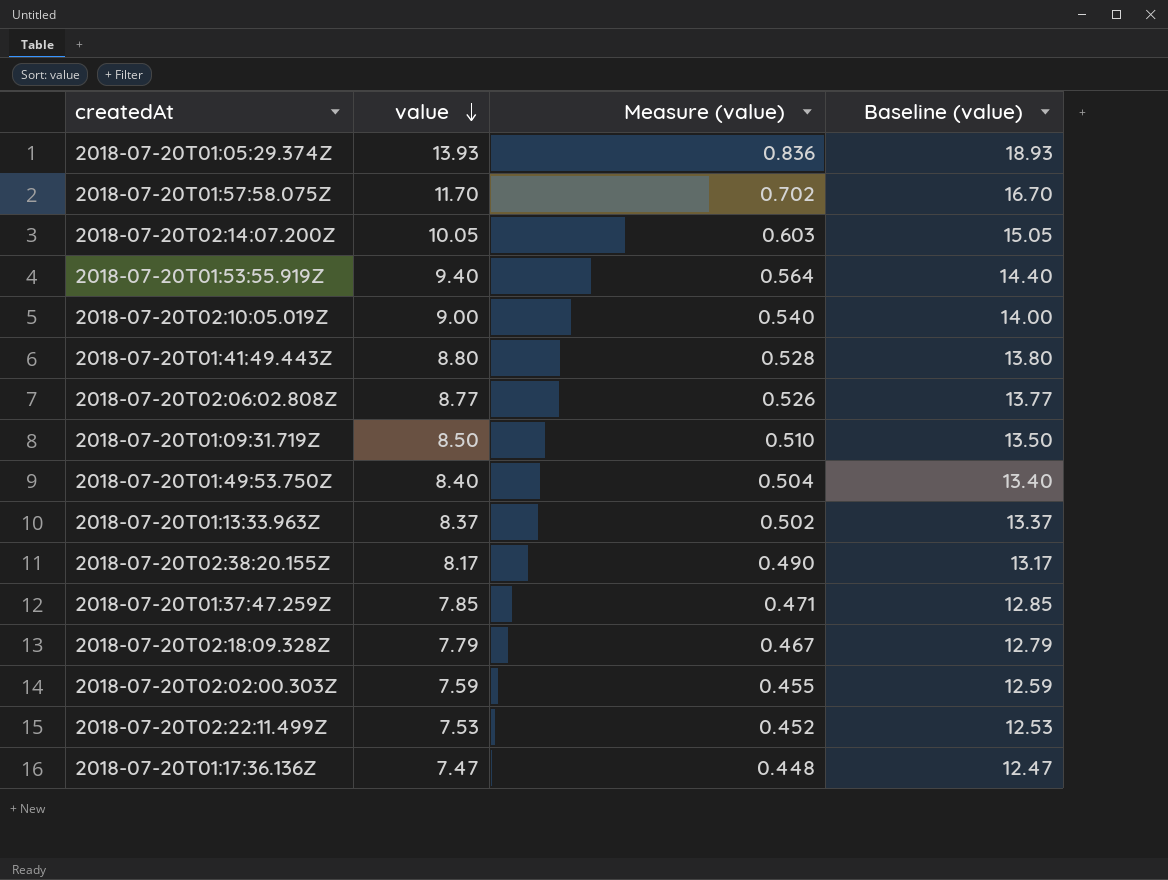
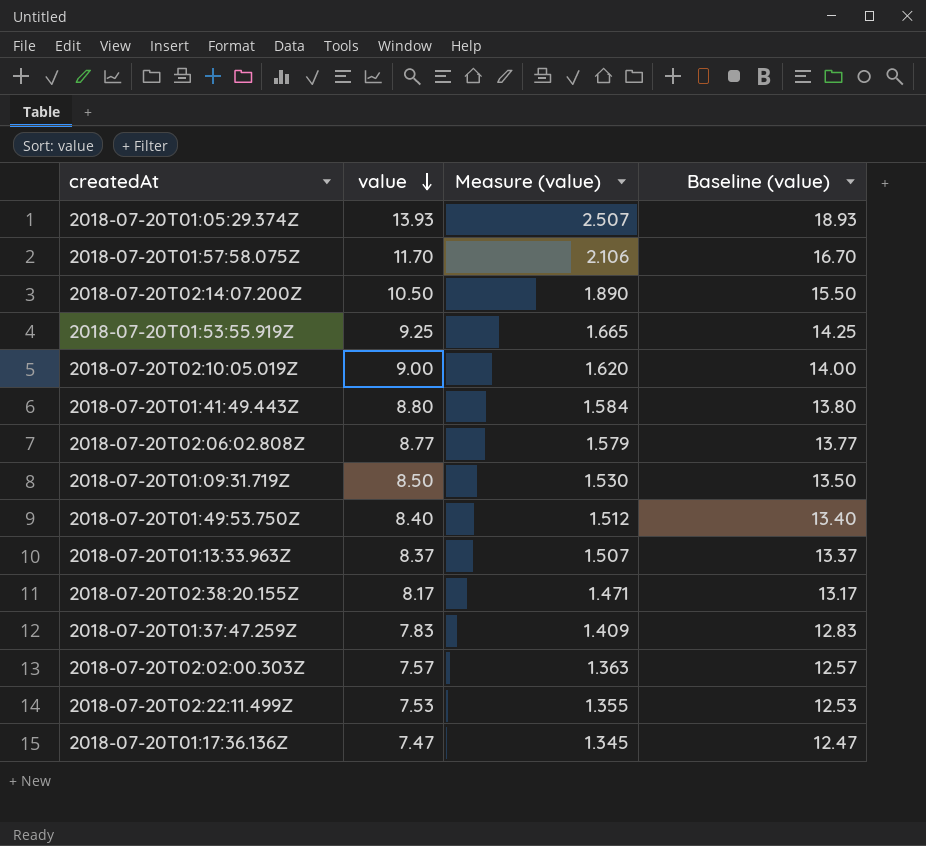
column Measure (value) | formula: [value] * 0.06 -> [value] * 0.18
row 2018-07-20T02:18:09.328Z: 7.79 | 0.467 | 12.79 -> none
2018-07-20T02:14:07.200Z | value: 10.05 -> 10.50
2018-07-20T02:14:07.200Z | Baseline (value): 15.05 -> 15.50
2018-07-20T01:53:55.919Z | value: 9.40 -> 9.25
2018-07-20T01:53:55.919Z | Baseline (value): 14.40 -> 14.25
2018-07-20T01:37:47.259Z | value: 7.85 -> 7.83
2018-07-20T01:37:47.259Z | Baseline (value): 12.85 -> 12.83
2018-07-20T02:02:00.303Z | value: 7.59 -> 7.57
2018-07-20T02:02:00.303Z | Baseline (value): 12.59 -> 12.57

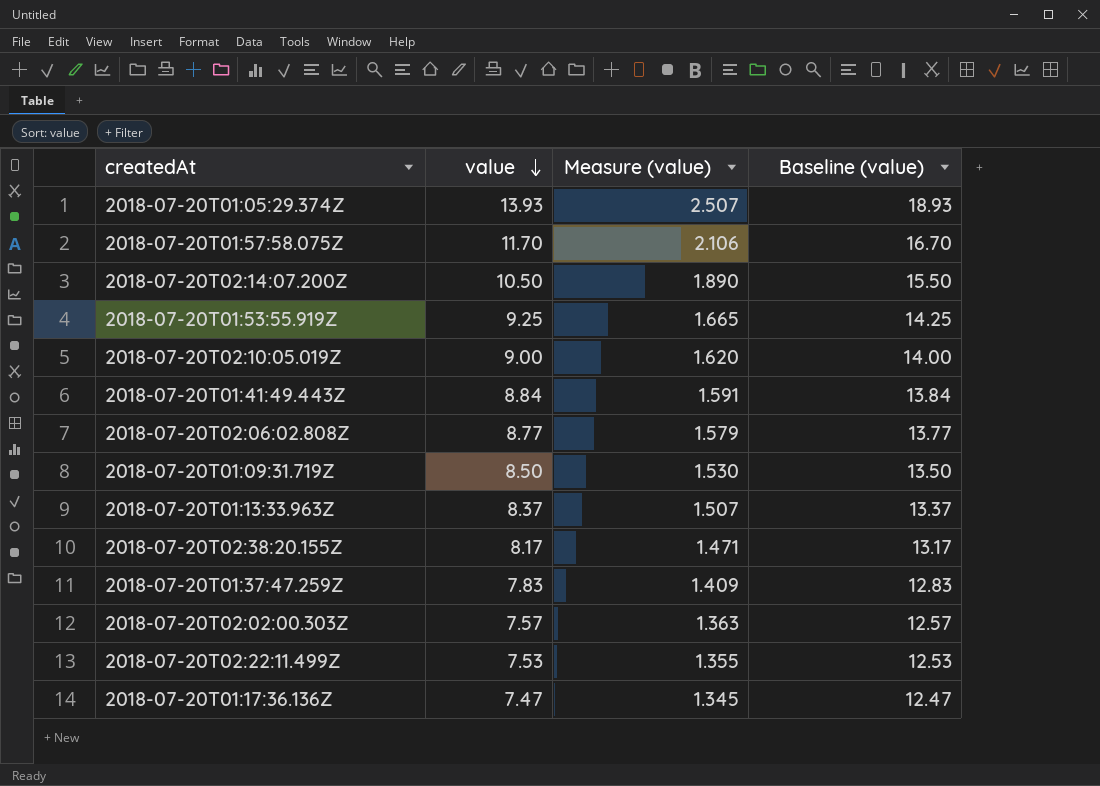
row 2018-07-20T01:49:53.750Z: 8.40 | 1.512 | 13.40 -> none
2018-07-20T01:41:49.443Z | value: 8.80 -> 8.84
2018-07-20T01:41:49.443Z | Measure (value): 1.584 -> 1.591
2018-07-20T01:41:49.443Z | Baseline (value): 13.80 -> 13.84

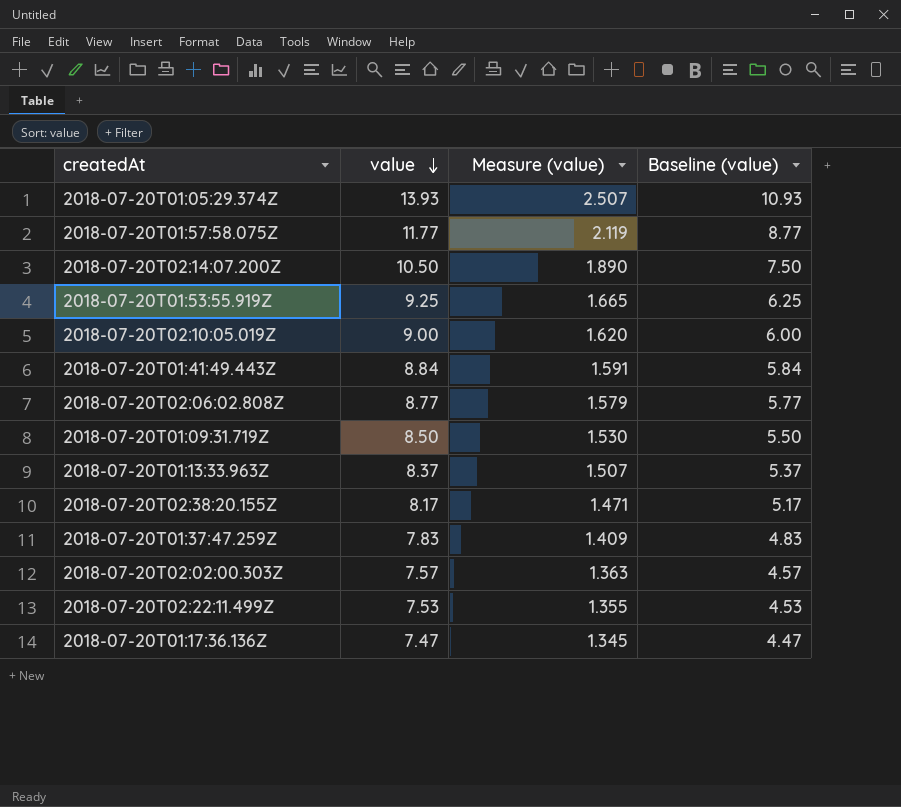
column Baseline (value) | formula: [value] + 5 -> [value] - 3
2018-07-20T01:57:58.075Z | value: 11.70 -> 11.77
2018-07-20T01:57:58.075Z | Measure (value): 2.106 -> 2.119

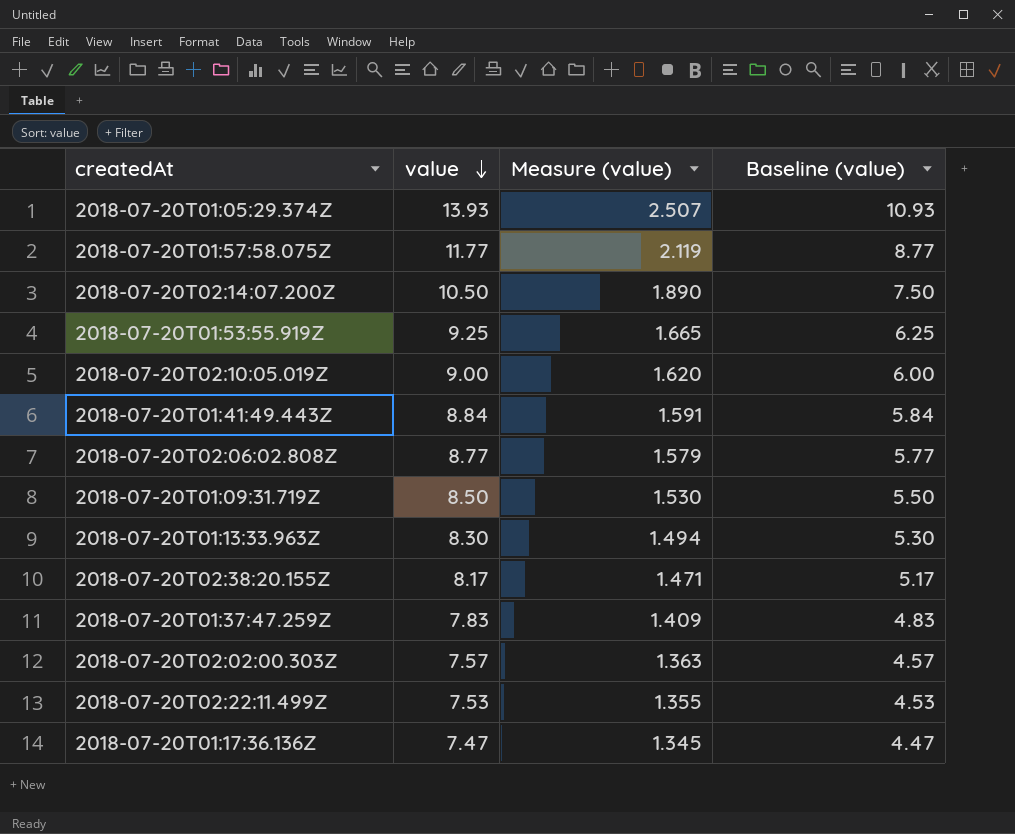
2018-07-20T01:13:33.963Z | value: 8.37 -> 8.30
2018-07-20T01:13:33.963Z | Measure (value): 1.507 -> 1.494
2018-07-20T01:13:33.963Z | Baseline (value): 5.37 -> 5.30

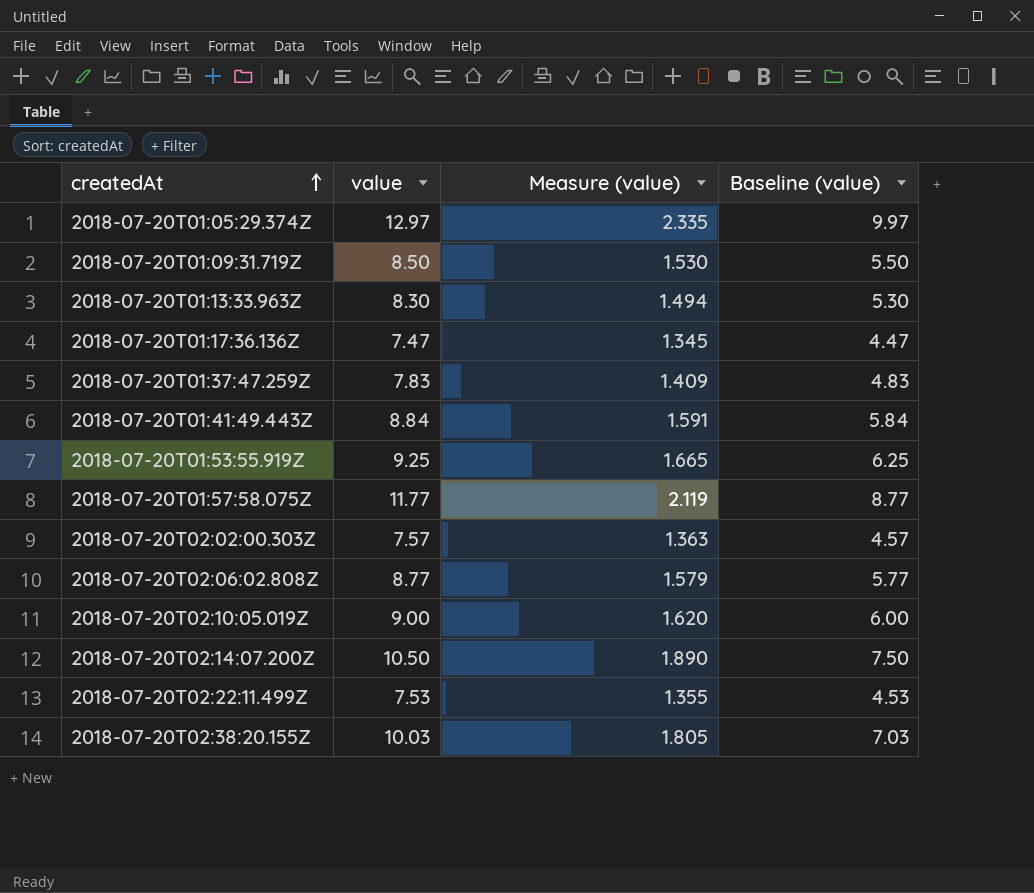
row order: value descending -> createdAt ascending
2018-07-20T01:05:29.374Z | value: 13.93 -> 12.97
2018-07-20T01:05:29.374Z | Measure (value): 2.507 -> 2.335
2018-07-20T01:05:29.374Z | Baseline (value): 10.93 -> 9.97
2018-07-20T02:38:20.155Z | value: 8.17 -> 10.03
2018-07-20T02:38:20.155Z | Measure (value): 1.471 -> 1.805
2018-07-20T02:38:20.155Z | Baseline (value): 5.17 -> 7.03

